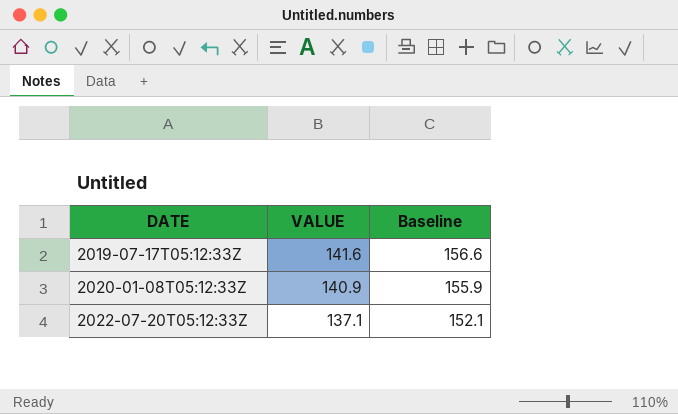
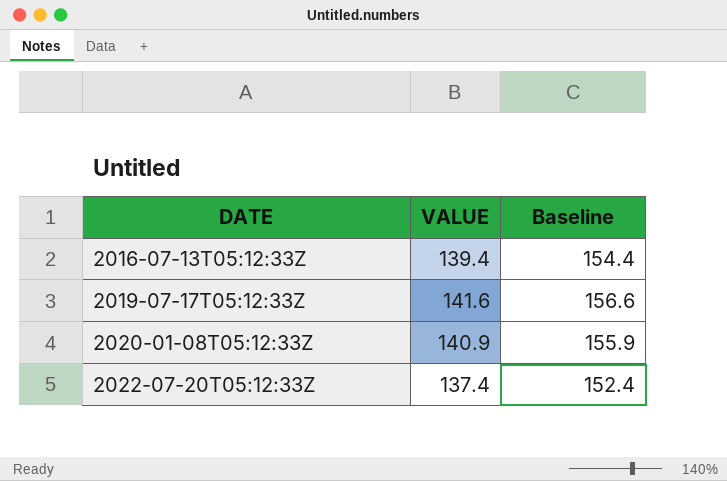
row 2016-07-13T05:12:33Z: none -> 139.4 | 154.4
2022-07-20T05:12:33Z | VALUE: 137.1 -> 137.4
2022-07-20T05:12:33Z | Baseline: 152.1 -> 152.4

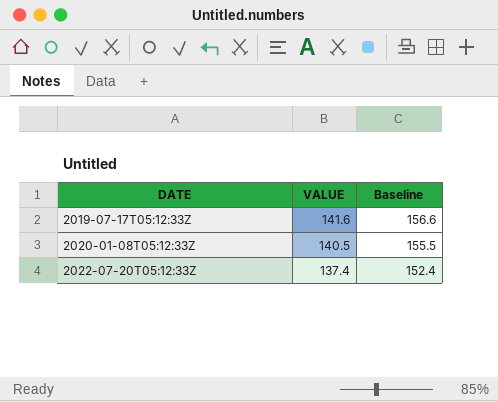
row 2016-07-13T05:12:33Z: 139.4 | 154.4 -> none
2020-01-08T05:12:33Z | VALUE: 140.9 -> 140.5
2020-01-08T05:12:33Z | Baseline: 155.9 -> 155.5

